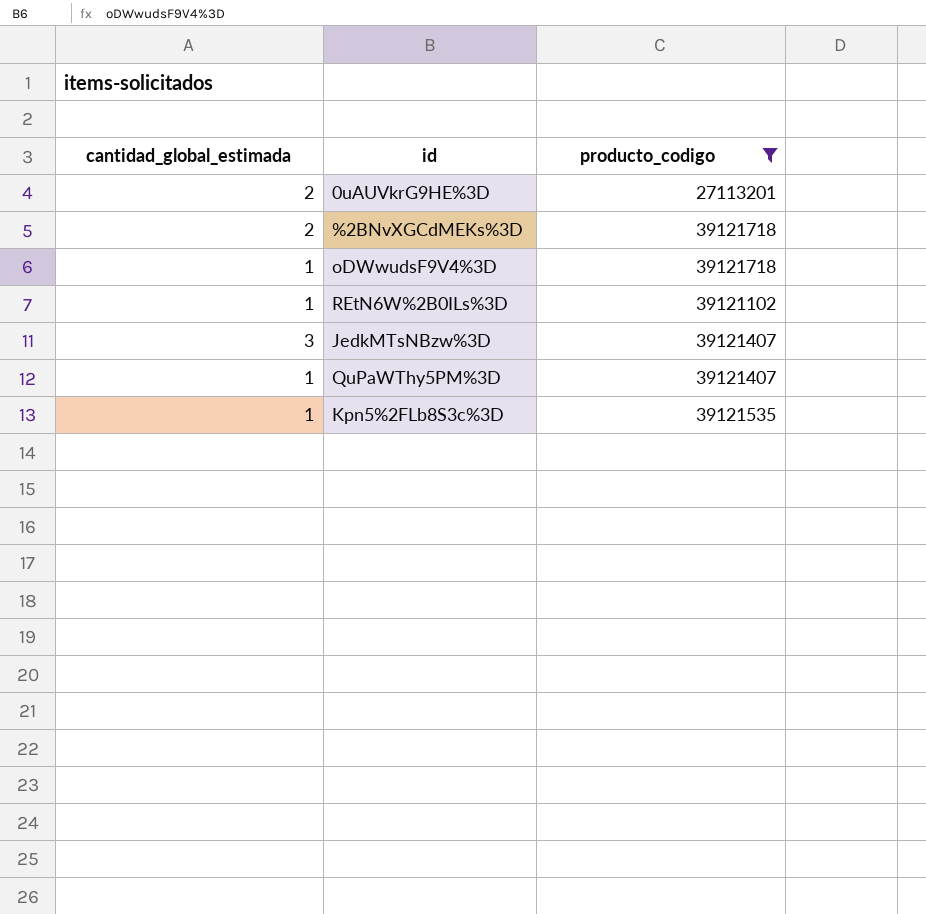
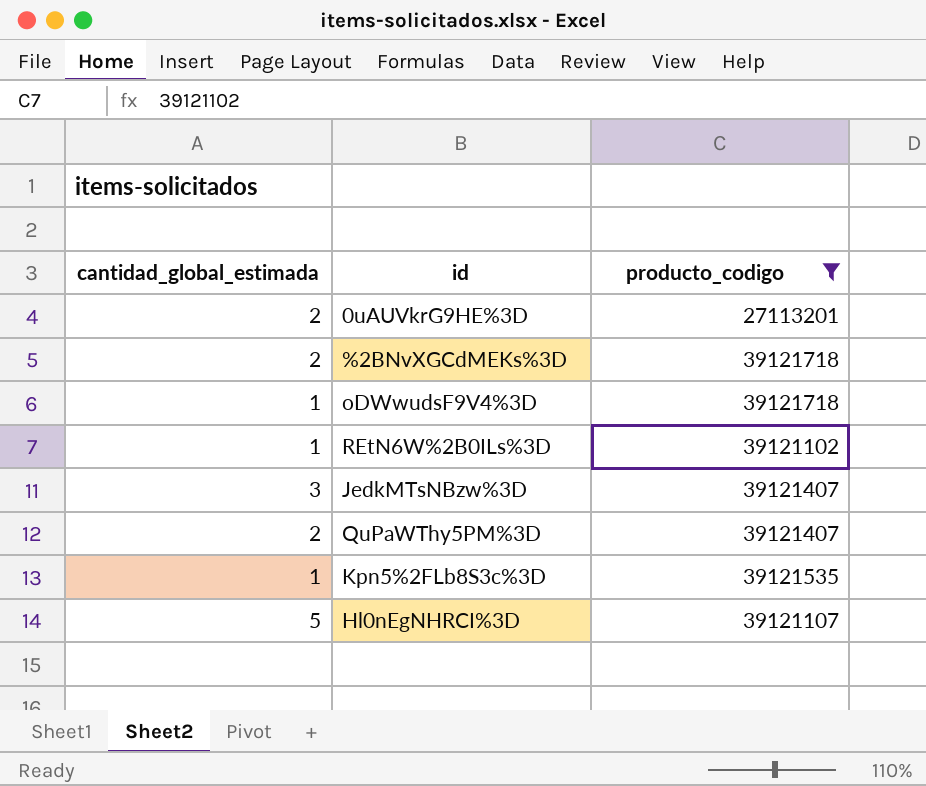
QuPaWThy5PM%3D | cantidad_global_estimada: 1 -> 2
row Hl0nEgNHRCI%3D: none -> 5 | 39121107

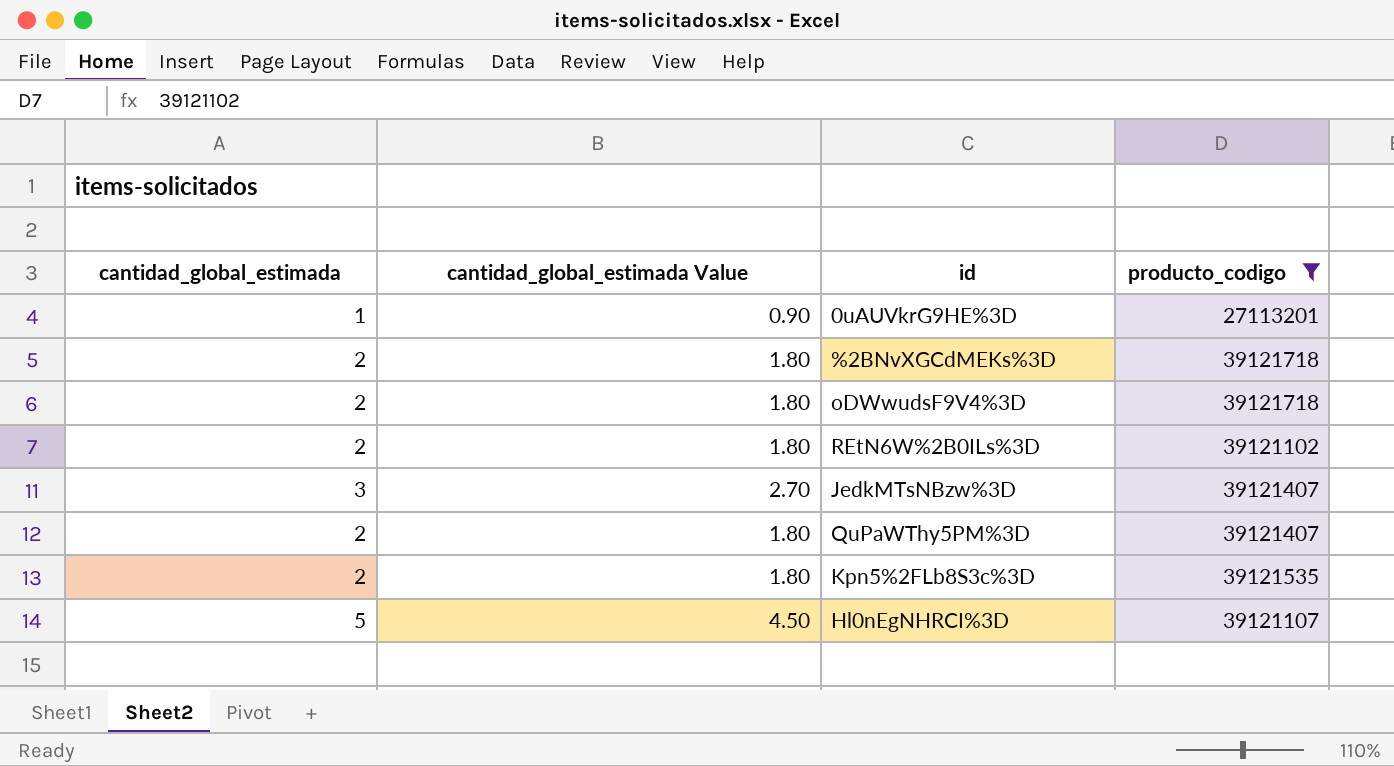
column cantidad_global_estimada Value | formula: none -> [cantidad_global_estimada] * 0.9
0uAUVkrG9HE%3D | cantidad_global_estimada: 2 -> 1
oDWwudsF9V4%3D | cantidad_global_estimada: 1 -> 2
REtN6W%2B0ILs%3D | cantidad_global_estimada: 1 -> 2
Kpn5%2FLb8S3c%3D | cantidad_global_estimada: 1 -> 2

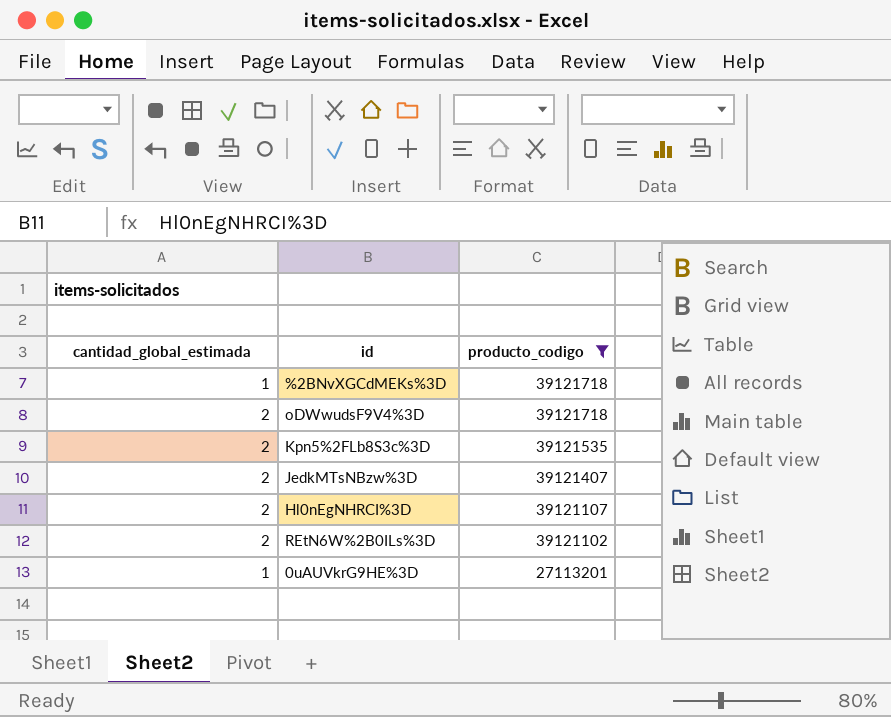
row order: none -> producto_codigo descending
column cantidad_global_estimada Value | formula: [cantidad_global_estimada] * 0.9 -> none
row QuPaWThy5PM%3D: 2 | 1.80 | 39121407 -> none
%2BNvXGCdMEKs%3D | cantidad_global_estimada: 2 -> 1
JedkMTsNBzw%3D | cantidad_global_estimada: 3 -> 2
Hl0nEgNHRCI%3D | cantidad_global_estimada: 5 -> 2

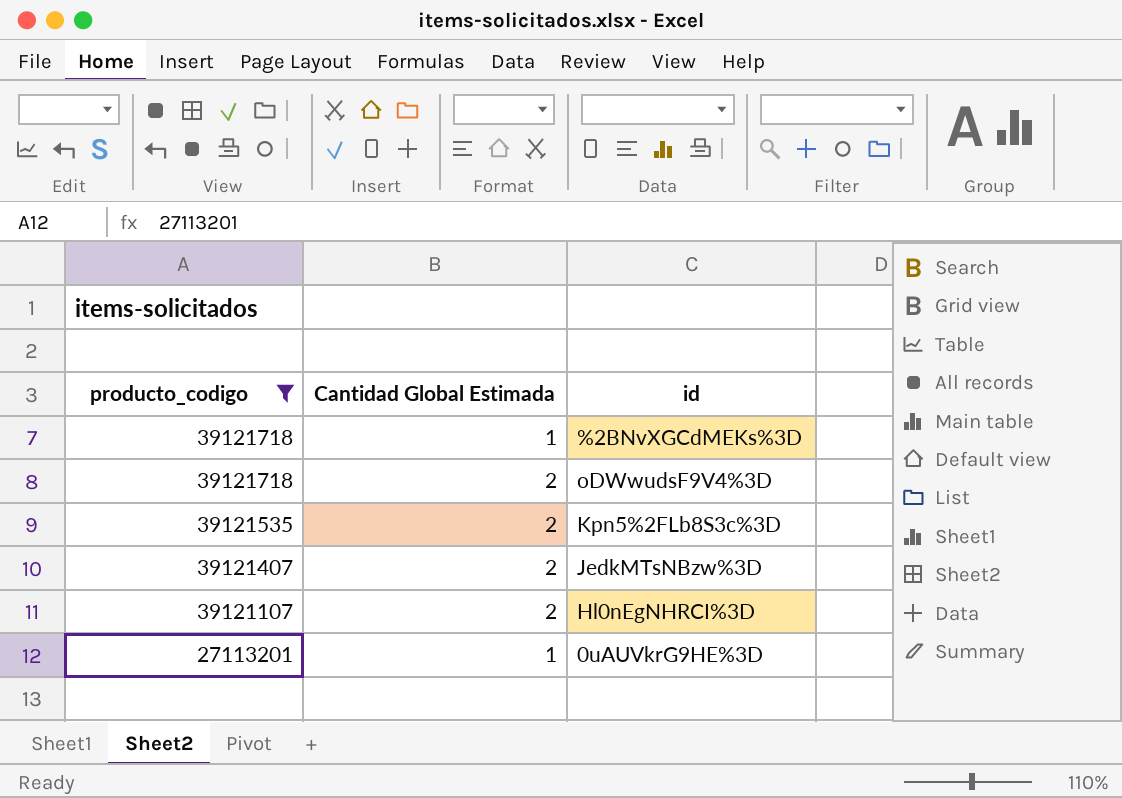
column producto_codigo | position: 3 -> 1
column name: cantidad_global_estimada -> Cantidad Global Estimada
row REtN6W%2B0ILs%3D: 2 | 39121102 -> none

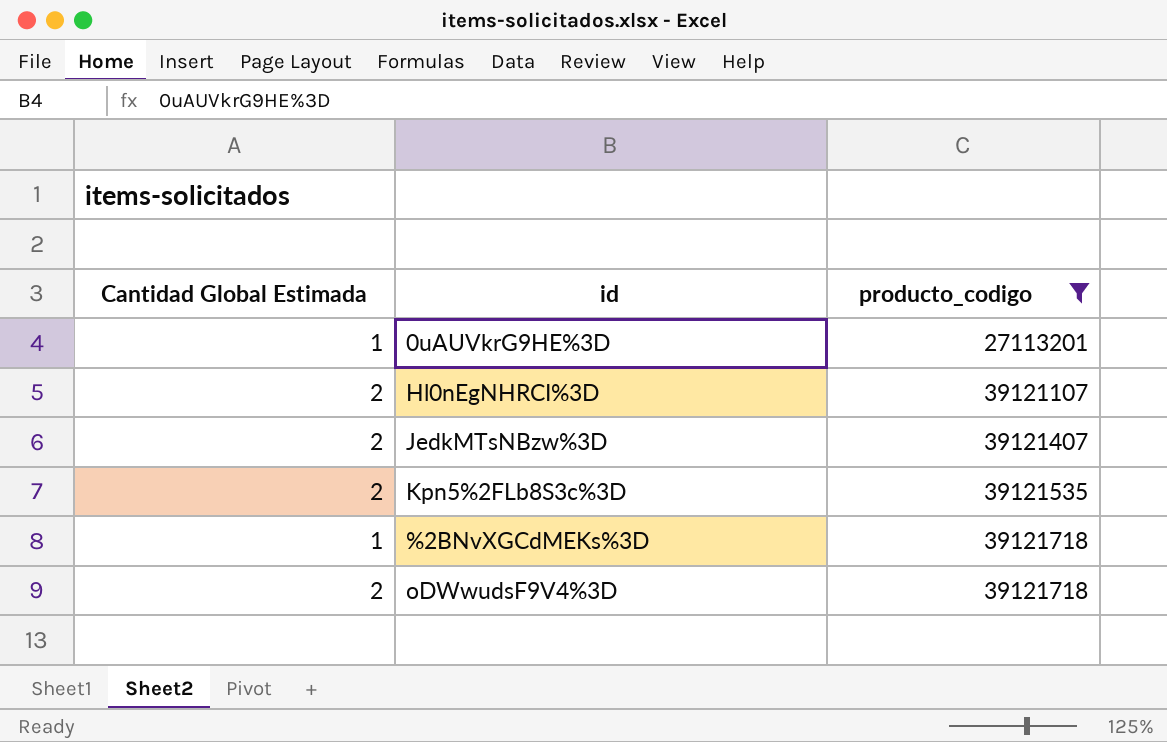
row order: producto_codigo descending -> producto_codigo ascending
column producto_codigo | position: 1 -> 3

